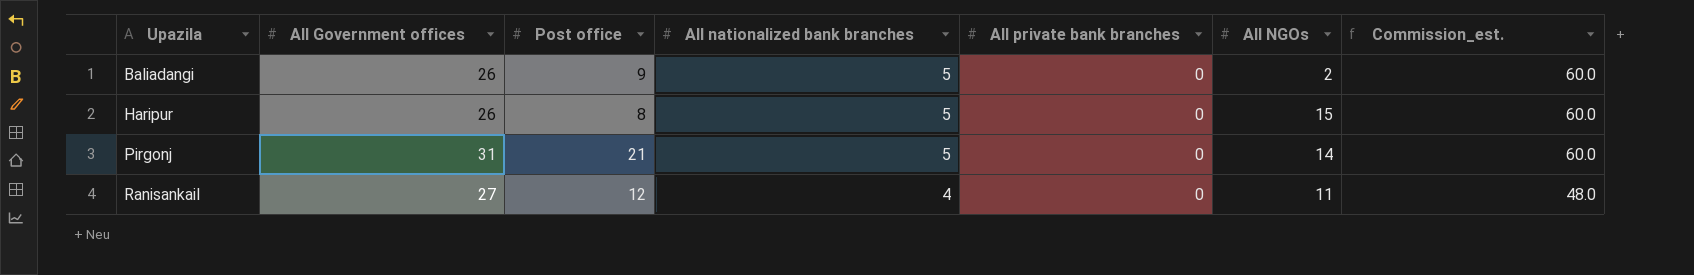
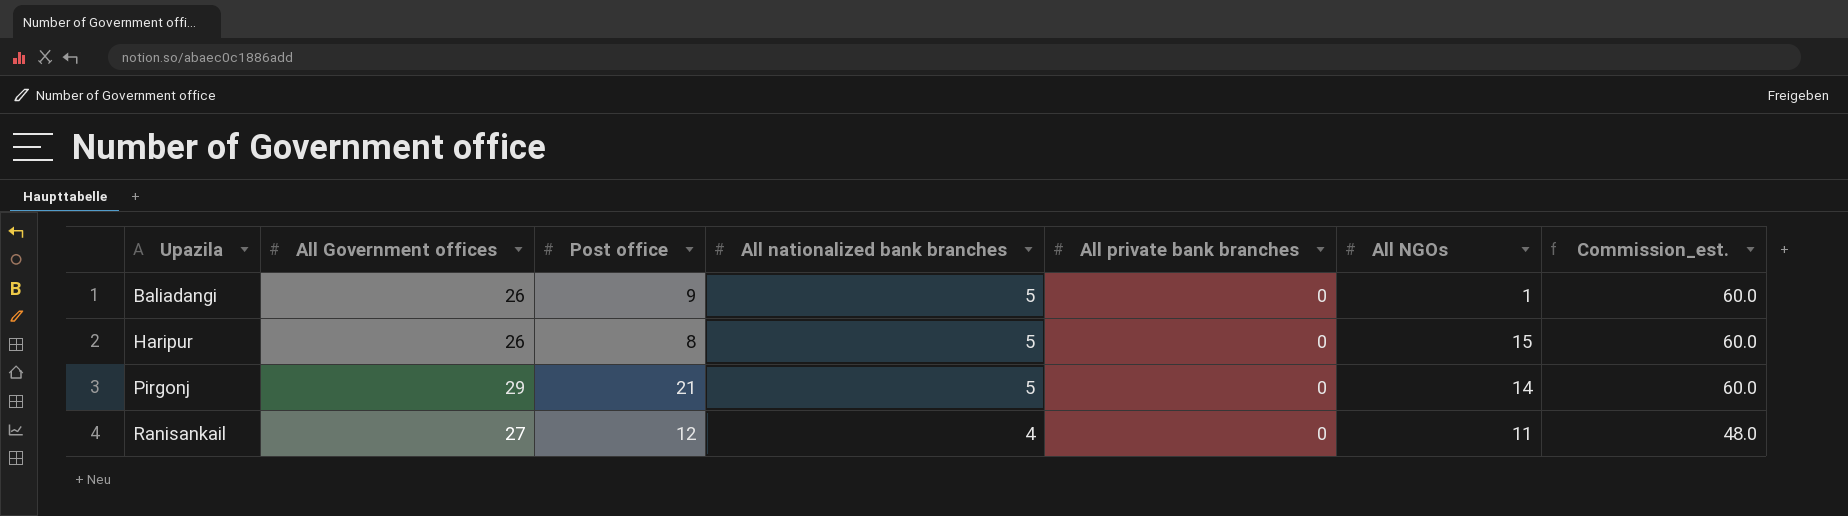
Baliadangi | All NGOs: 2 -> 1
Pirgonj | All Government offices: 31 -> 29

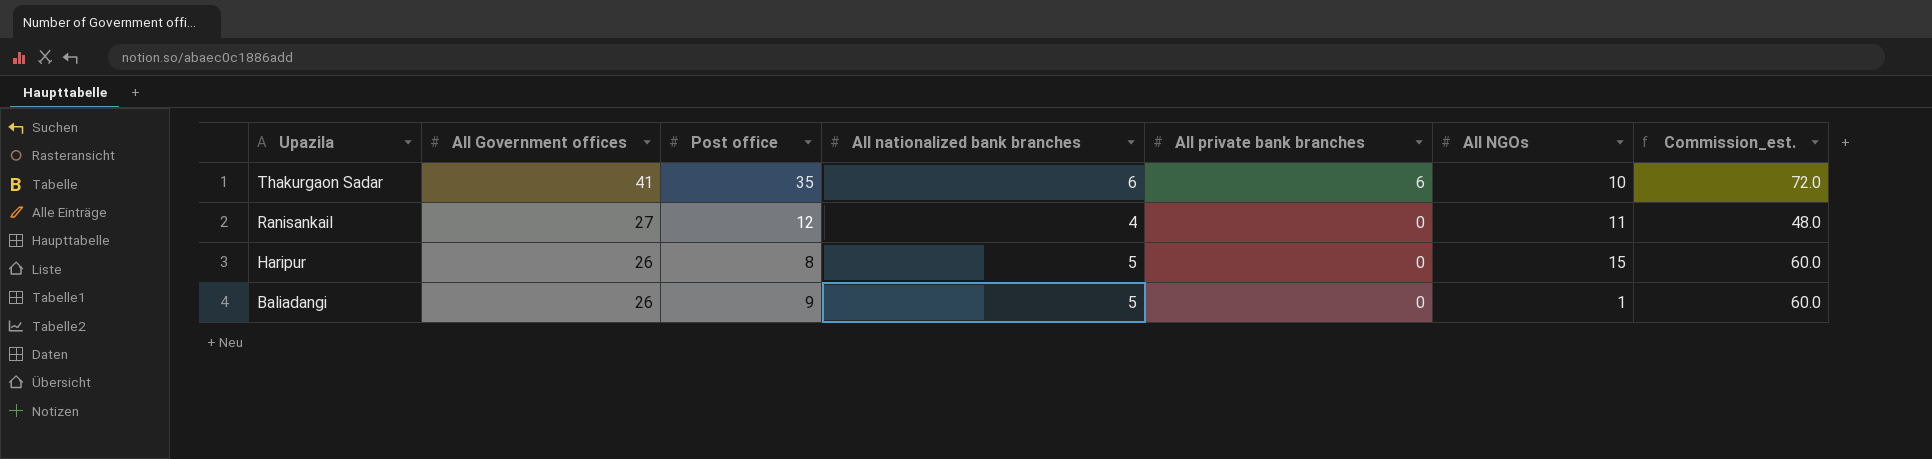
row order: Upazila ascending -> Upazila descending
row Pirgonj: 29 | 21 | 5 | 0 | 14 | 60.0 -> none
row Thakurgaon Sadar: none -> 41 | 35 | 6 | 6 | 10 | 72.0

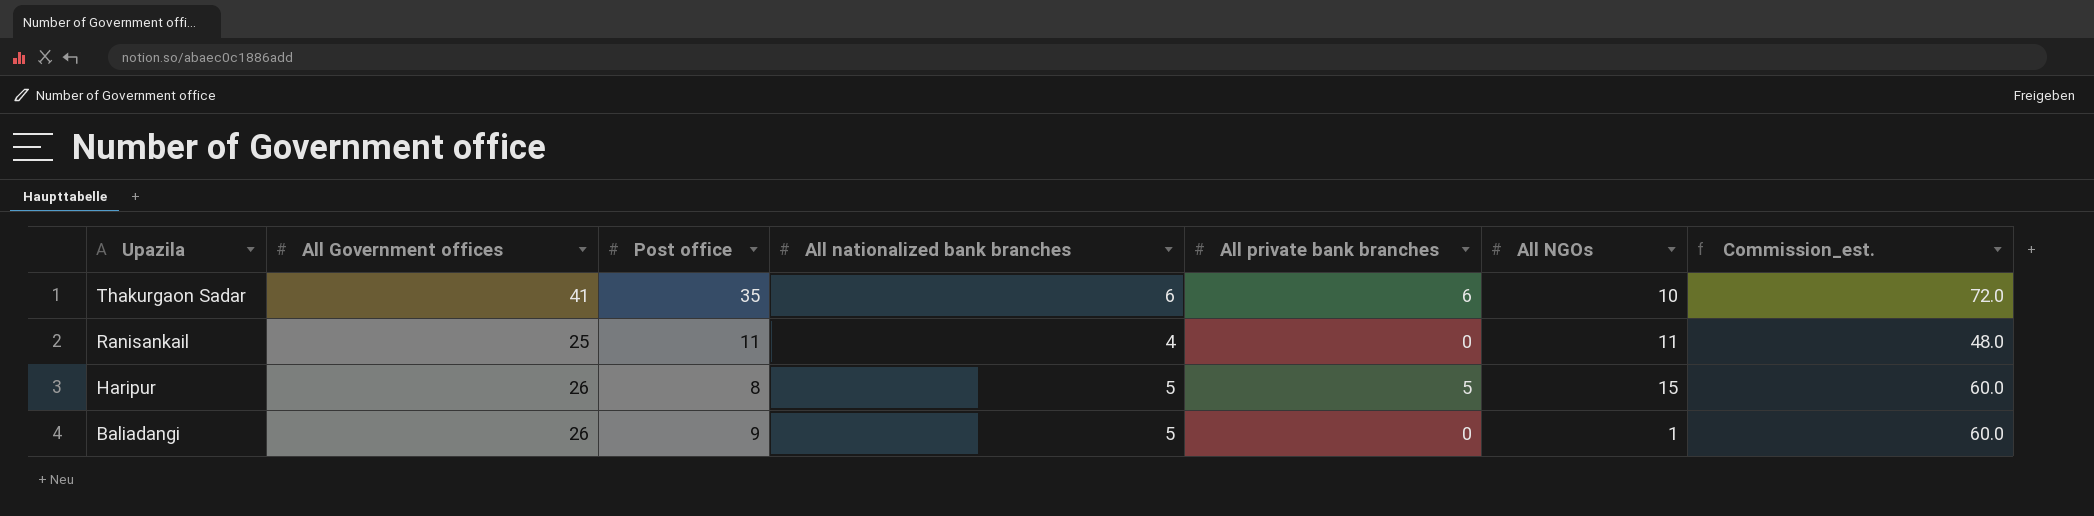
Ranisankail | All Government offices: 27 -> 25
Ranisankail | Post office: 12 -> 11
Haripur | All private bank branches: 0 -> 5

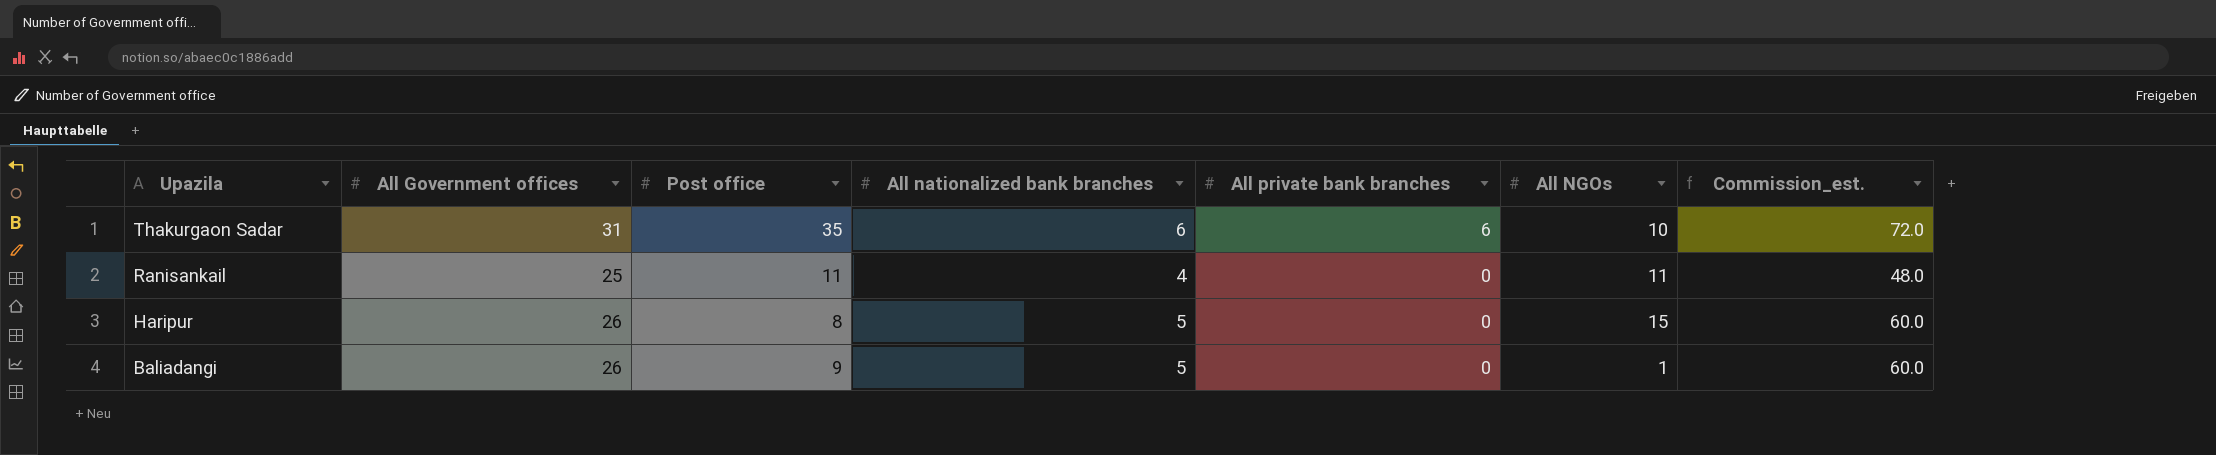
Thakurgaon Sadar | All Government offices: 41 -> 31
Haripur | All private bank branches: 5 -> 0

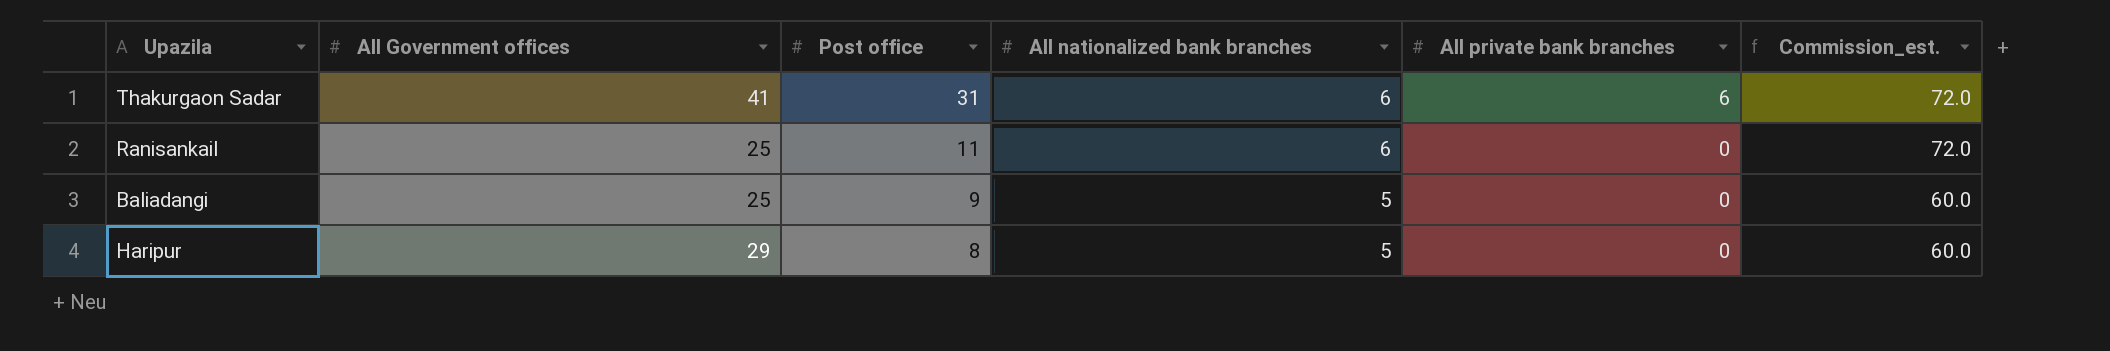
row order: Upazila descending -> Post office descending
column All NGOs | position: 6 -> none
Thakurgaon Sadar | All Government offices: 31 -> 41
Thakurgaon Sadar | Post office: 35 -> 31
Ranisankail | All nationalized bank branches: 4 -> 6
Ranisankail | Commission_est.: 48.0 -> 72.0
Baliadangi | All Government offices: 26 -> 25
Haripur | All Government offices: 26 -> 29

